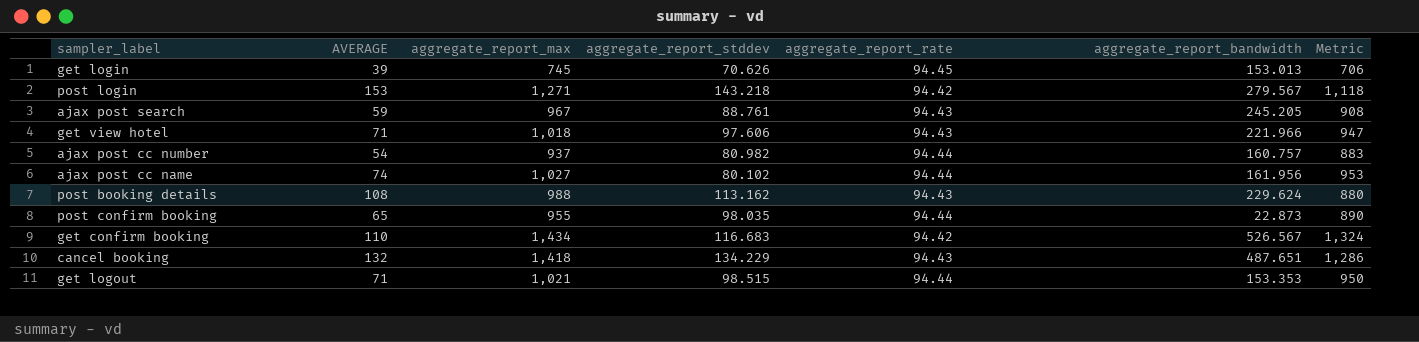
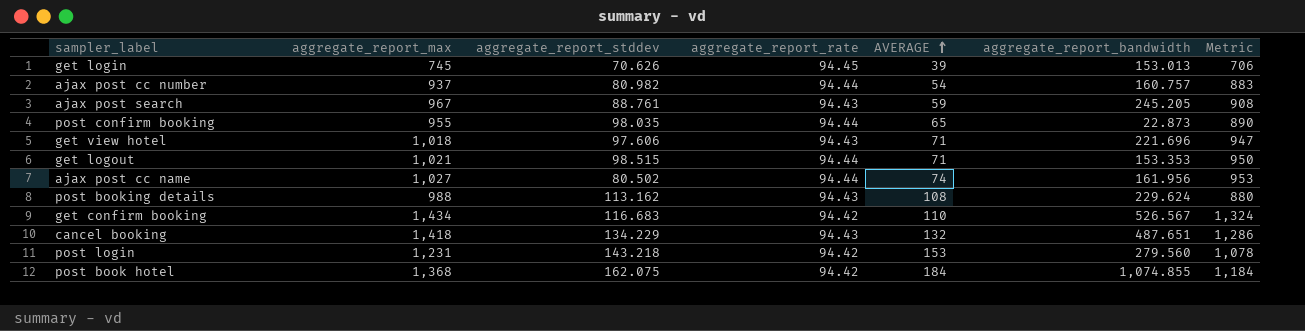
row order: none -> AVERAGE ascending
column AVERAGE | position: 2 -> 5
get view hotel | aggregate_report_bandwidth: 221.966 -> 221.696
ajax post cc name | aggregate_report_stddev: 80.102 -> 80.502
post login | aggregate_report_max: 1,271 -> 1,231
post login | aggregate_report_bandwidth: 279.567 -> 279.560
post login | Metric: 1,118 -> 1,078
row post book hotel: none -> 1,368 | 162.075 | 94.42 | 184 | 1,074.855 | 1,184

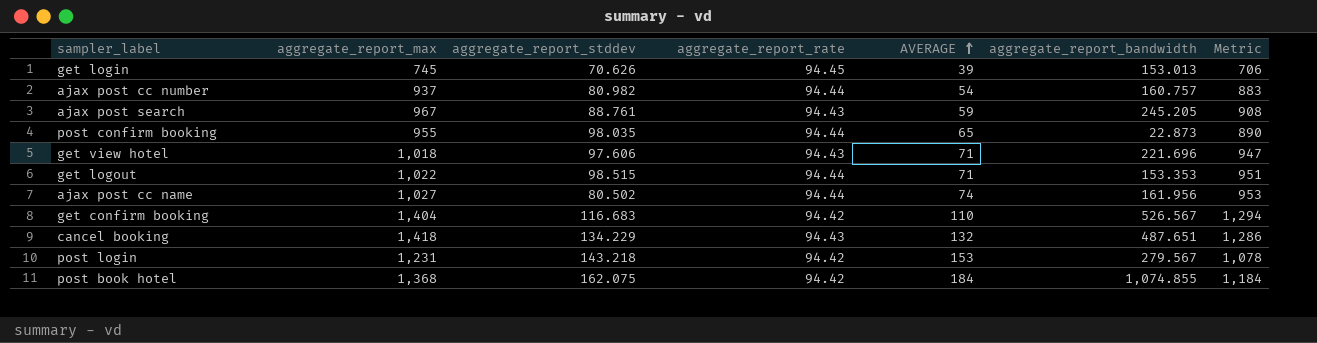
row post booking details: 988 | 113.162 | 94.43 | 108 | 229.624 | 880 -> none
get logout | aggregate_report_max: 1,021 -> 1,022
get logout | Metric: 950 -> 951
get confirm booking | aggregate_report_max: 1,434 -> 1,404
get confirm booking | Metric: 1,324 -> 1,294
post login | aggregate_report_bandwidth: 279.560 -> 279.567

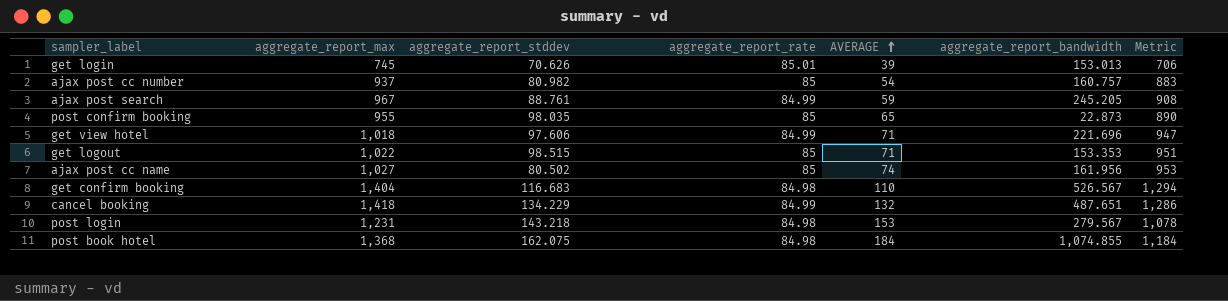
get login | aggregate_report_rate: 94.45 -> 85.01
ajax post cc number | aggregate_report_rate: 94.44 -> 85
ajax post search | aggregate_report_rate: 94.43 -> 84.99
post confirm booking | aggregate_report_rate: 94.44 -> 85
get view hotel | aggregate_report_rate: 94.43 -> 84.99
get logout | aggregate_report_rate: 94.44 -> 85
ajax post cc name | aggregate_report_rate: 94.44 -> 85
get confirm booking | aggregate_report_rate: 94.42 -> 84.98
cancel booking | aggregate_report_rate: 94.43 -> 84.99
post login | aggregate_report_rate: 94.42 -> 84.98
post book hotel | aggregate_report_rate: 94.42 -> 84.98

